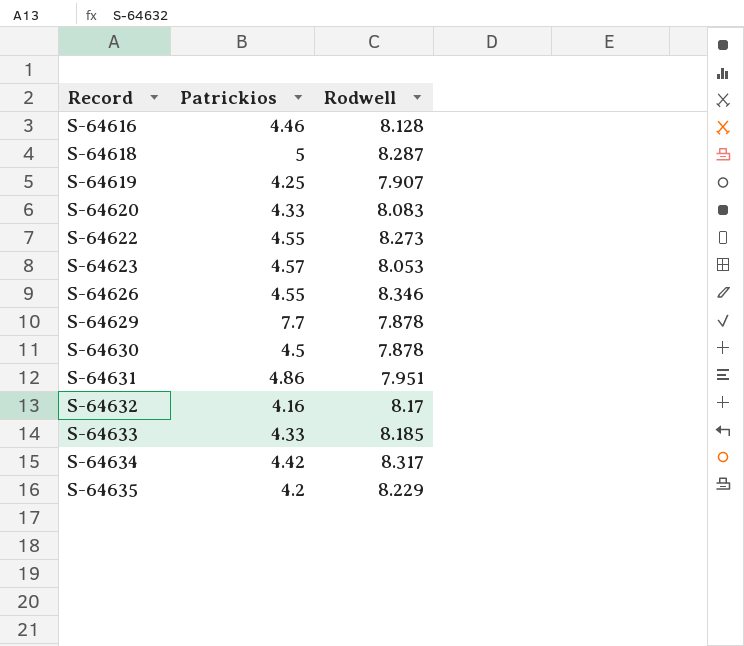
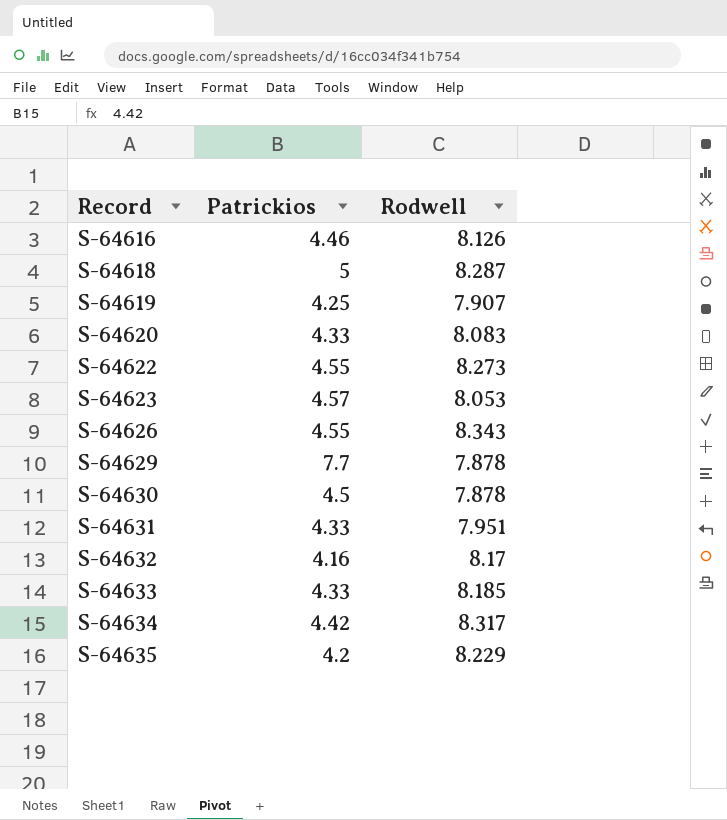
S-64616 | Rodwell: 8.128 -> 8.126
S-64626 | Rodwell: 8.346 -> 8.343
S-64631 | Patrickios: 4.86 -> 4.33

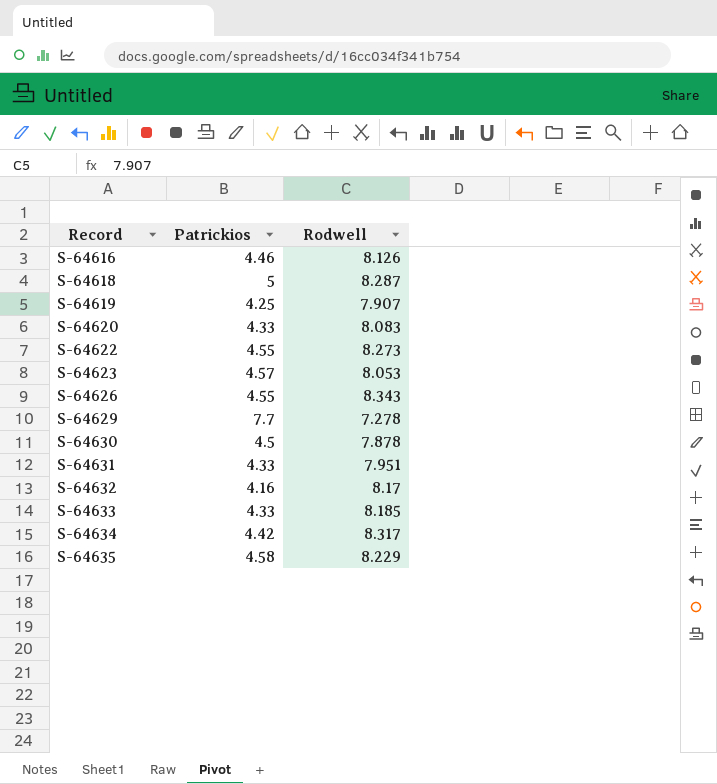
S-64629 | Rodwell: 7.878 -> 7.278
S-64635 | Patrickios: 4.2 -> 4.58

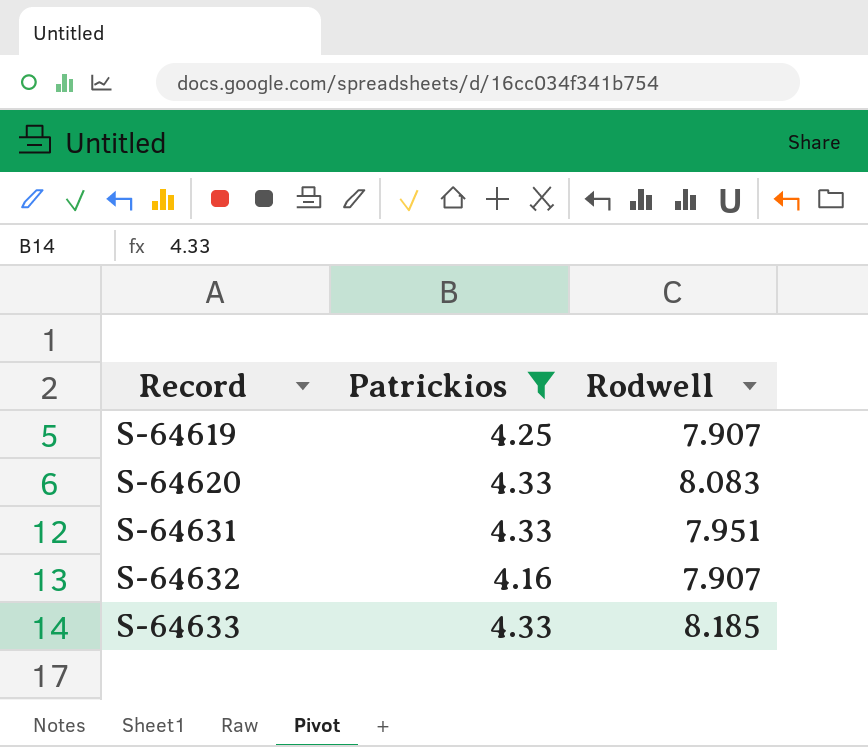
filter: none -> Patrickios <= 4.33
S-64632 | Rodwell: 8.17 -> 7.907

